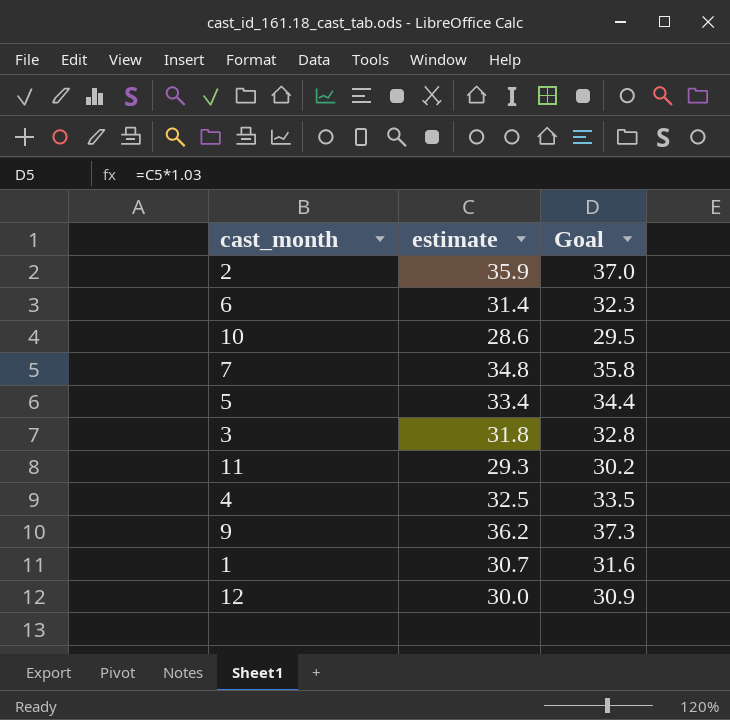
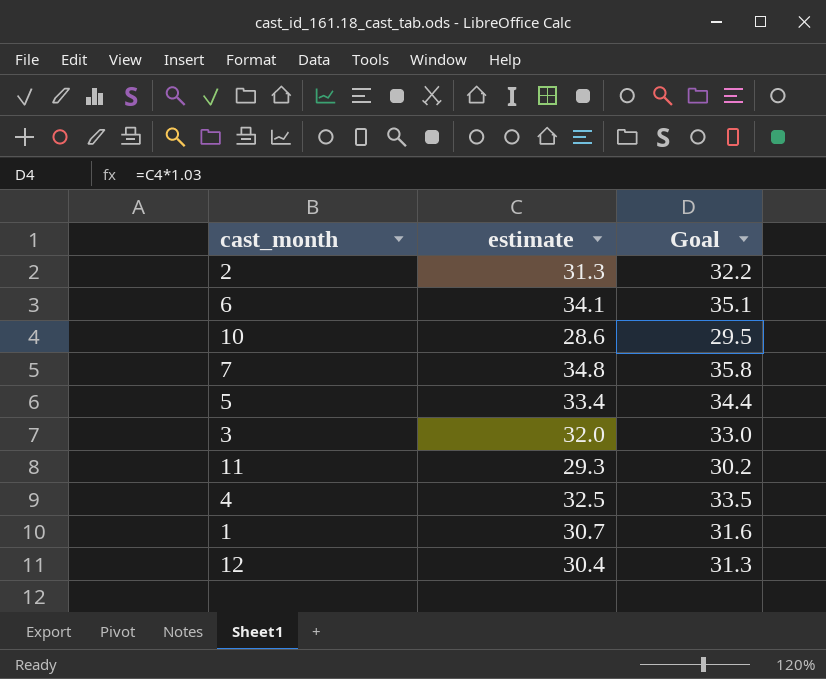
row 9: 36.2 | 37.3 -> none
2 | estimate: 35.9 -> 31.3
2 | Goal: 37.0 -> 32.2
6 | estimate: 31.4 -> 34.1
6 | Goal: 32.3 -> 35.1
3 | estimate: 31.8 -> 32.0
3 | Goal: 32.8 -> 33.0
12 | estimate: 30.0 -> 30.4
12 | Goal: 30.9 -> 31.3

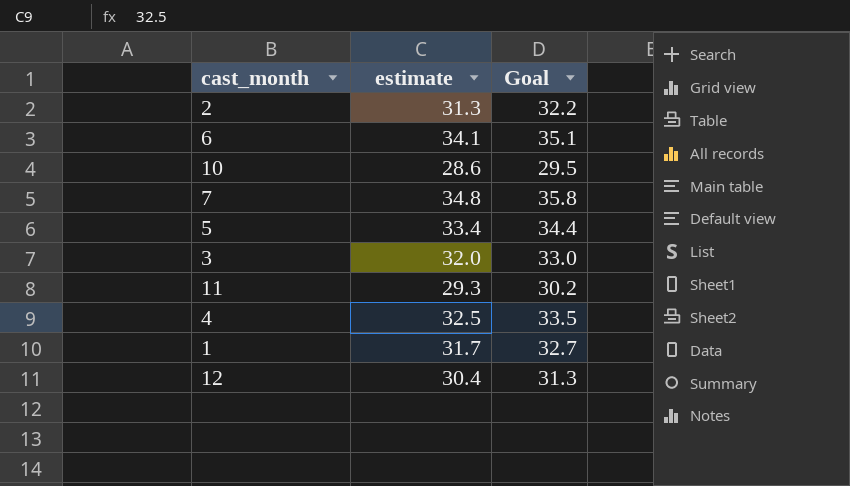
1 | estimate: 30.7 -> 31.7
1 | Goal: 31.6 -> 32.7

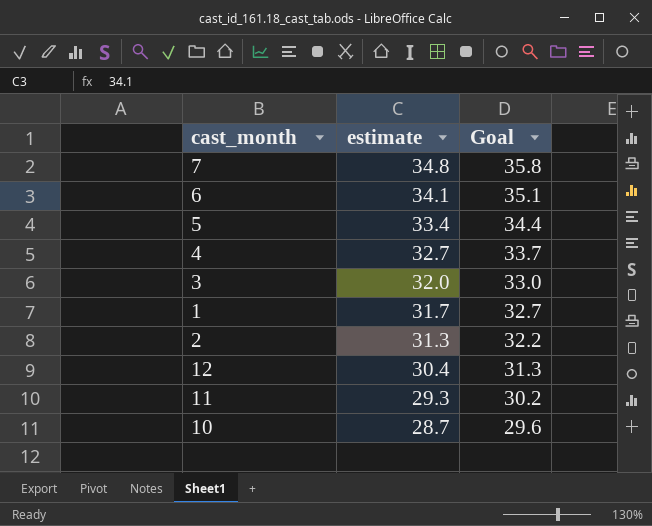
row order: none -> estimate descending
4 | estimate: 32.5 -> 32.7
4 | Goal: 33.5 -> 33.7
10 | estimate: 28.6 -> 28.7
10 | Goal: 29.5 -> 29.6

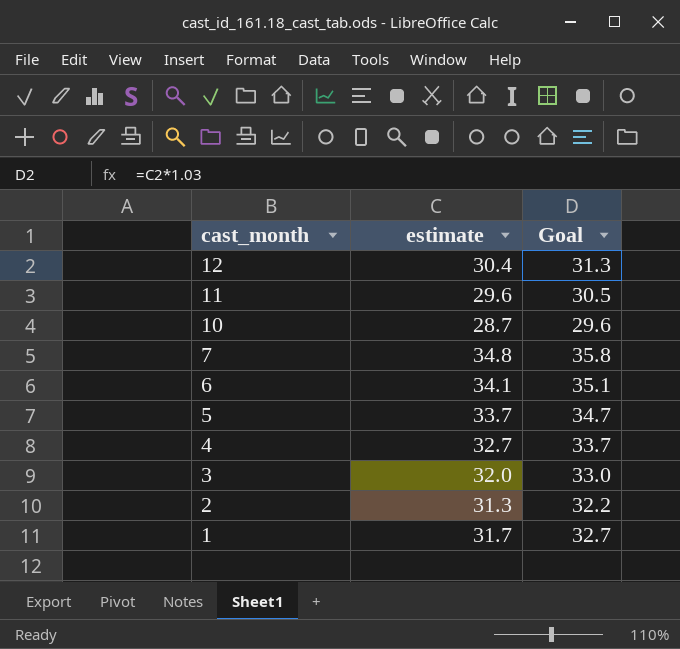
row order: estimate descending -> cast_month descending
11 | estimate: 29.3 -> 29.6
11 | Goal: 30.2 -> 30.5
5 | estimate: 33.4 -> 33.7
5 | Goal: 34.4 -> 34.7

